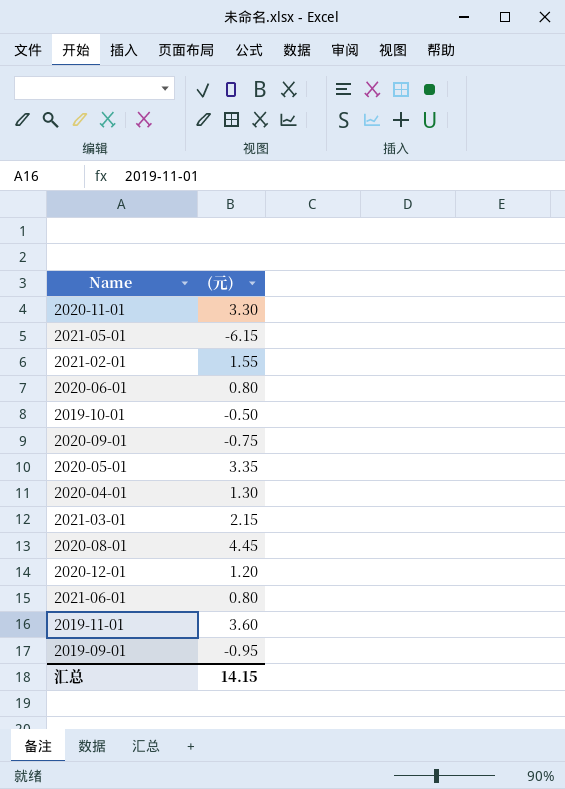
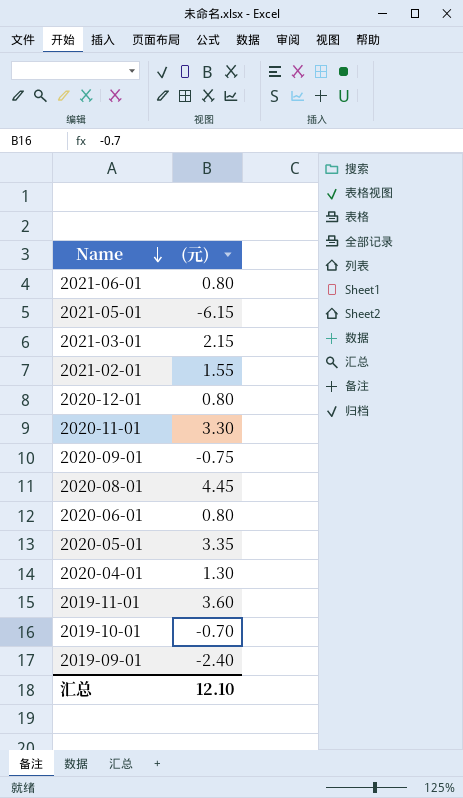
row order: none -> Name descending
2020-12-01 | (元): 1.20 -> 0.80
2019-10-01 | (元): -0.50 -> -0.70
2019-09-01 | (元): -0.95 -> -2.40
汇总 | (元): 14.15 -> 12.10

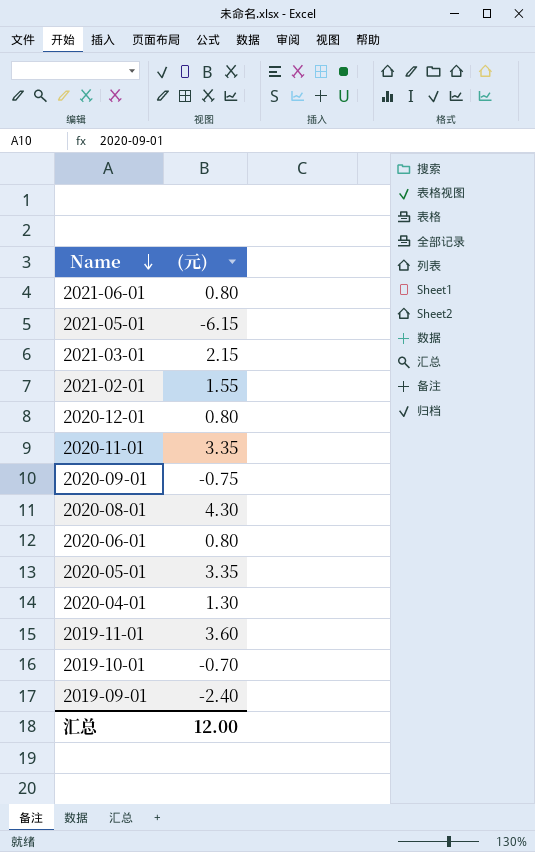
2020-11-01 | (元): 3.30 -> 3.35
2020-08-01 | (元): 4.45 -> 4.30
汇总 | (元): 12.10 -> 12.00

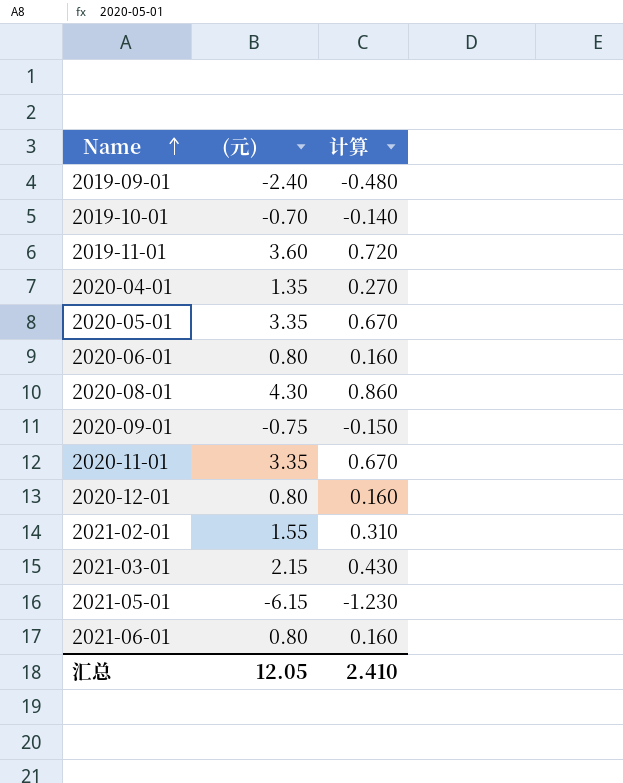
row order: Name descending -> Name ascending
column 计算 | formula: none -> [(元)] * 0.2
2020-04-01 | (元): 1.30 -> 1.35
汇总 | (元): 12.00 -> 12.05

